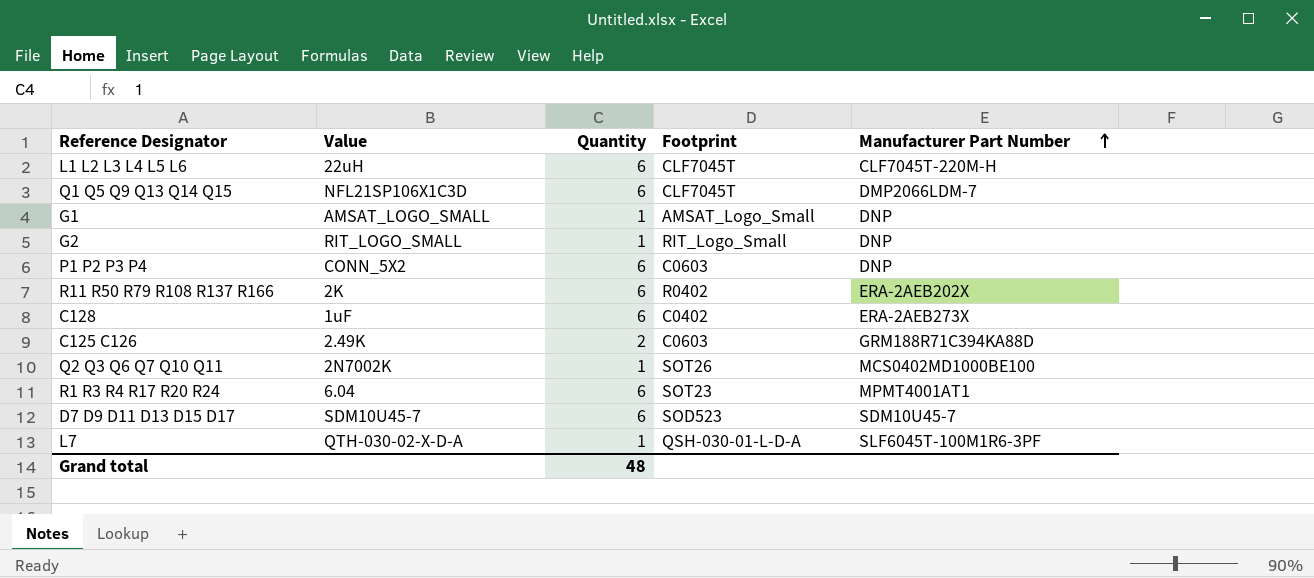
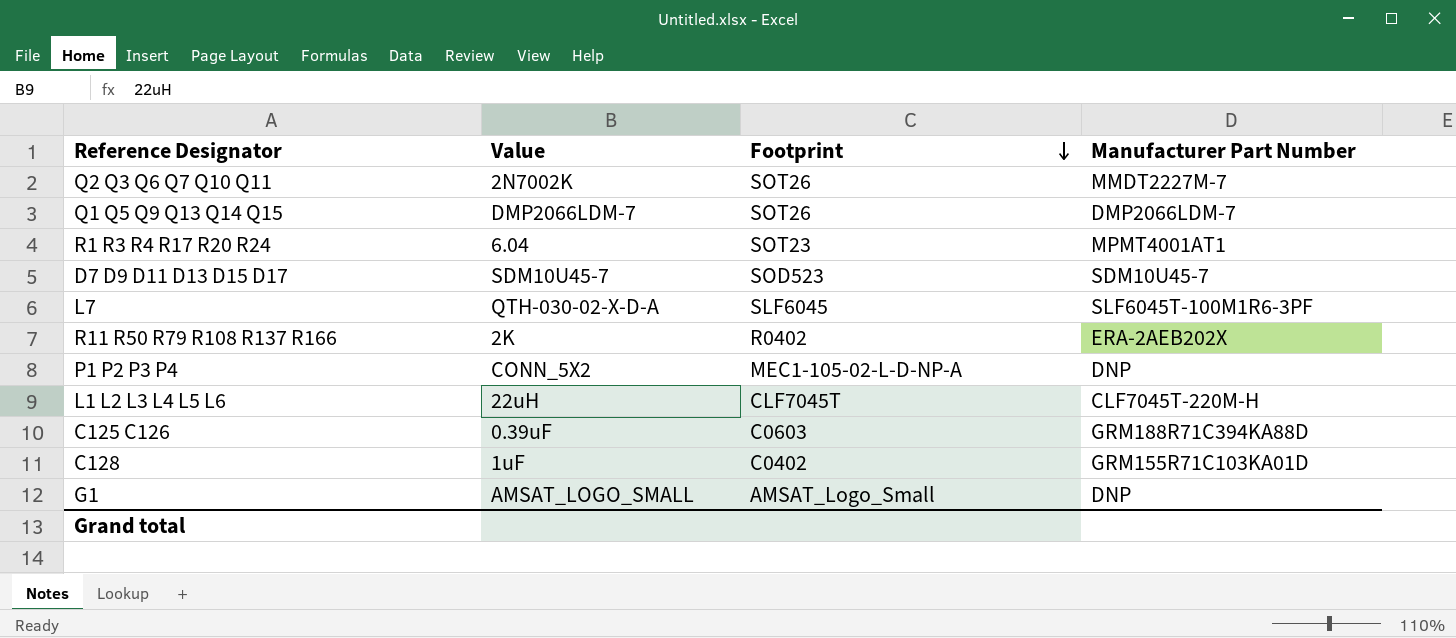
row order: Manufacturer Part Number ascending -> Footprint descending
column Quantity | position: 3 -> none
row G2: RIT_LOGO_SMALL | 1 | RIT_Logo_Small | DNP -> none
Q2 Q3 Q6 Q7 Q10 Q11 | Manufacturer Part Number: MCS0402MD1000BE100 -> MMDT2227M-7
Q1 Q5 Q9 Q13 Q14 Q15 | Value: NFL21SP106X1C3D -> DMP2066LDM-7
Q1 Q5 Q9 Q13 Q14 Q15 | Footprint: CLF7045T -> SOT26
L7 | Footprint: QSH-030-01-L-D-A -> SLF6045
P1 P2 P3 P4 | Footprint: C0603 -> MEC1-105-02-L-D-NP-A
C125 C126 | Value: 2.49K -> 0.39uF
C128 | Manufacturer Part Number: ERA-2AEB273X -> GRM155R71C103KA01D

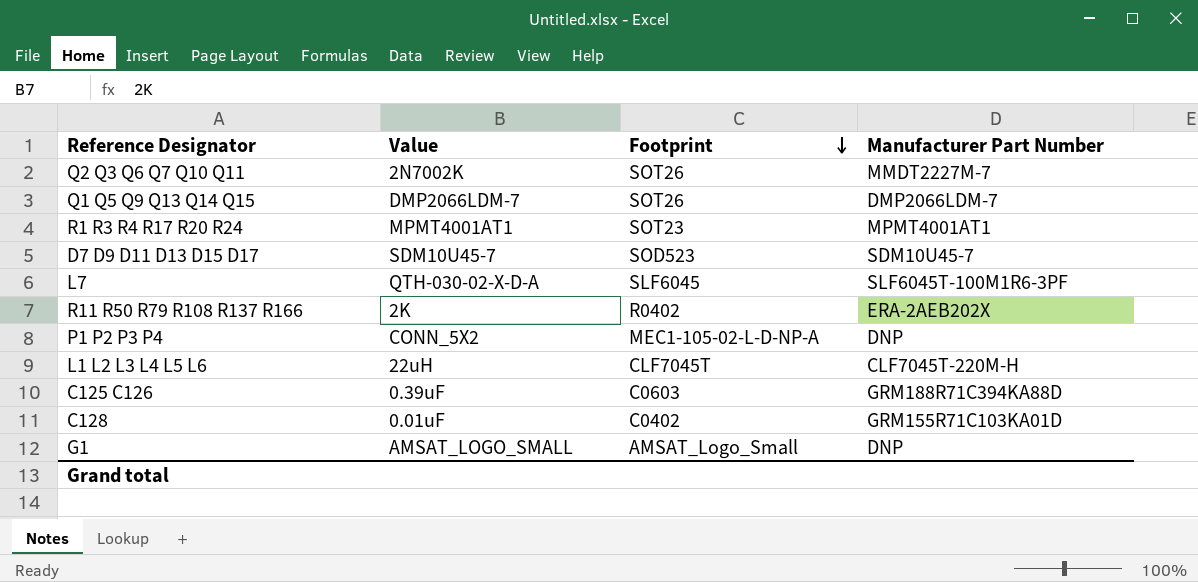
R1 R3 R4 R17 R20 R24 | Value: 6.04 -> MPMT4001AT1
C128 | Value: 1uF -> 0.01uF

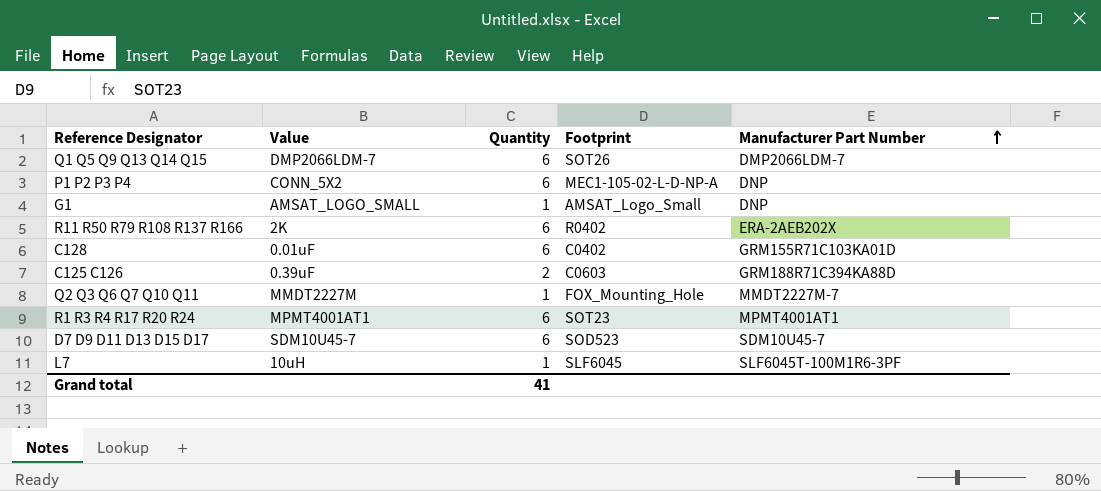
row order: Footprint descending -> Manufacturer Part Number ascending
column Quantity | position: none -> 3
row L1 L2 L3 L4 L5 L6: 22uH | CLF7045T | CLF7045T-220M-H -> none
Q2 Q3 Q6 Q7 Q10 Q11 | Value: 2N7002K -> MMDT2227M
Q2 Q3 Q6 Q7 Q10 Q11 | Footprint: SOT26 -> FOX_Mounting_Hole
L7 | Value: QTH-030-02-X-D-A -> 10uH

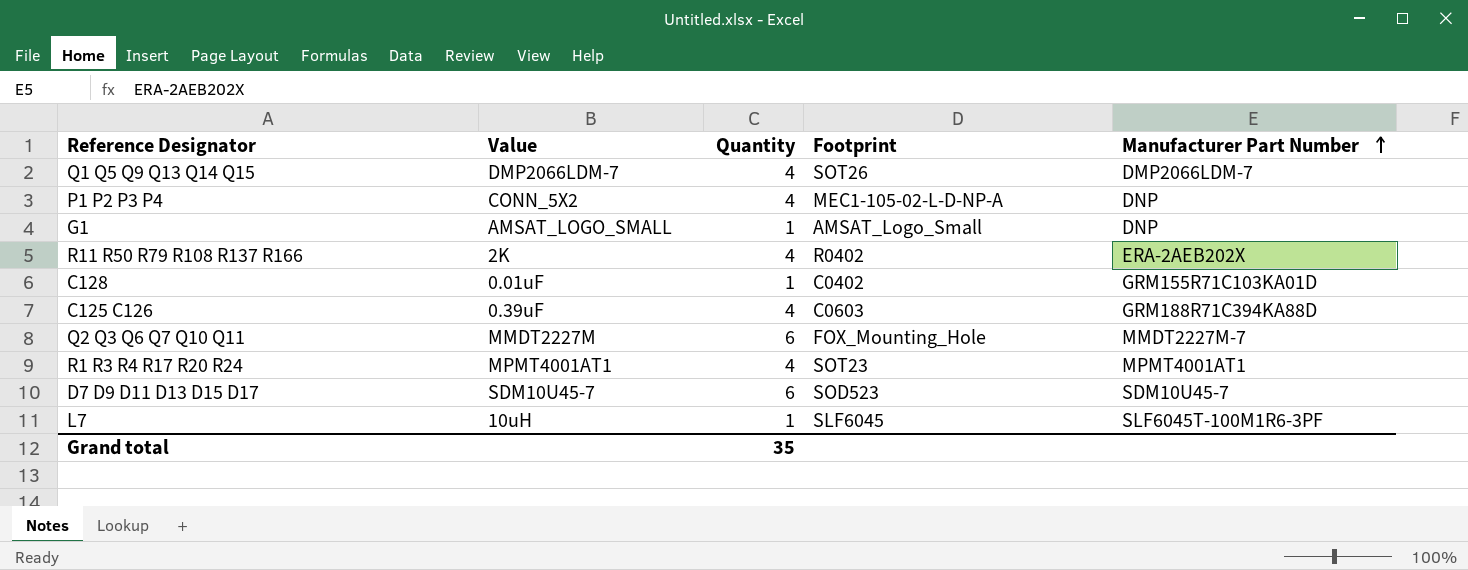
Q1 Q5 Q9 Q13 Q14 Q15 | Quantity: 6 -> 4
P1 P2 P3 P4 | Quantity: 6 -> 4
R11 R50 R79 R108 R137 R166 | Quantity: 6 -> 4
C128 | Quantity: 6 -> 1
C125 C126 | Quantity: 2 -> 4
Q2 Q3 Q6 Q7 Q10 Q11 | Quantity: 1 -> 6
R1 R3 R4 R17 R20 R24 | Quantity: 6 -> 4
Grand total | Quantity: 41 -> 35

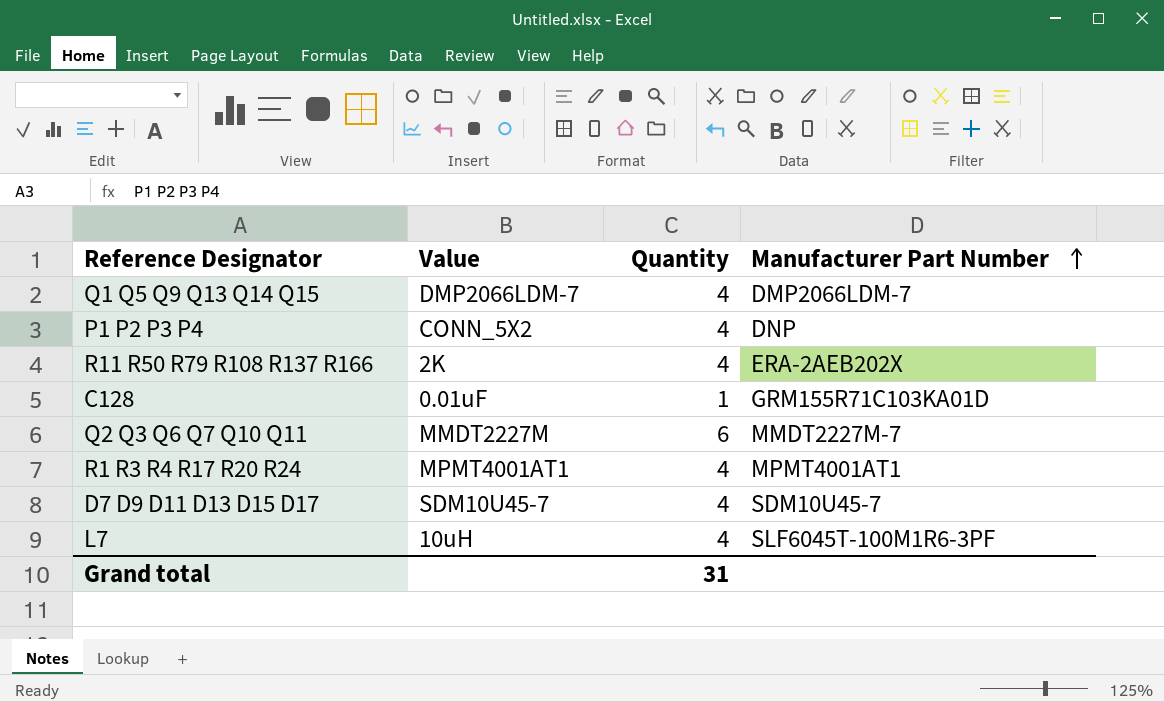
column Footprint | position: 4 -> none
row G1: AMSAT_LOGO_SMALL | 1 | AMSAT_Logo_Small | DNP -> none
row C125 C126: 0.39uF | 4 | C0603 | GRM188R71C394KA88D -> none
D7 D9 D11 D13 D15 D17 | Quantity: 6 -> 4
L7 | Quantity: 1 -> 4
Grand total | Quantity: 35 -> 31

